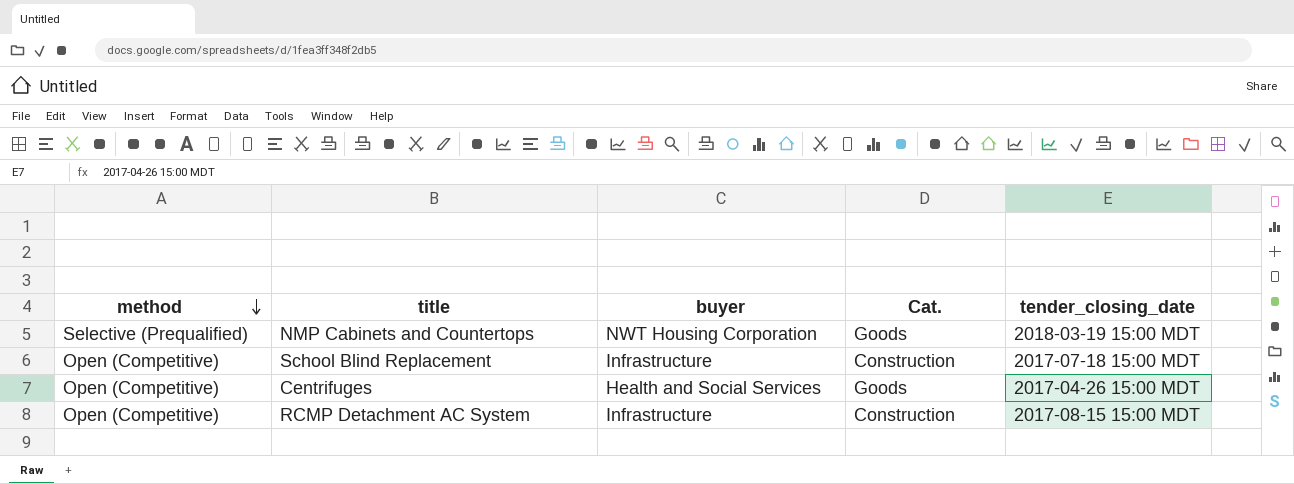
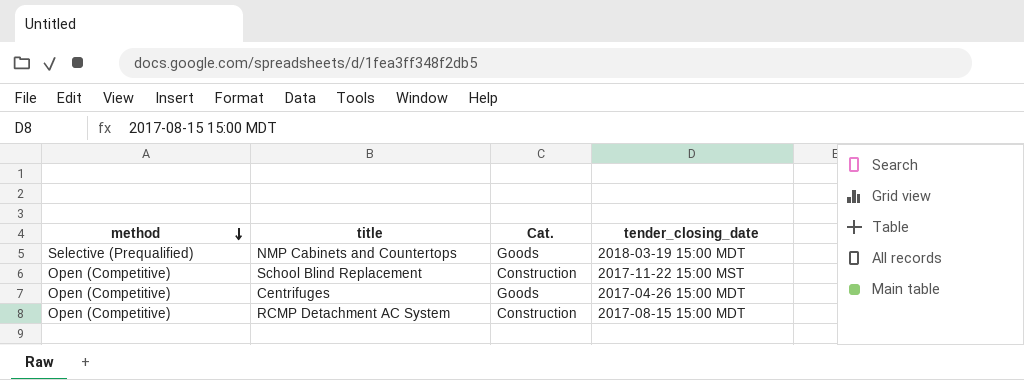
column buyer | position: 3 -> none
School Blind Replacement | tender_closing_date: 2017-07-18 15:00 MDT -> 2017-11-22 15:00 MST

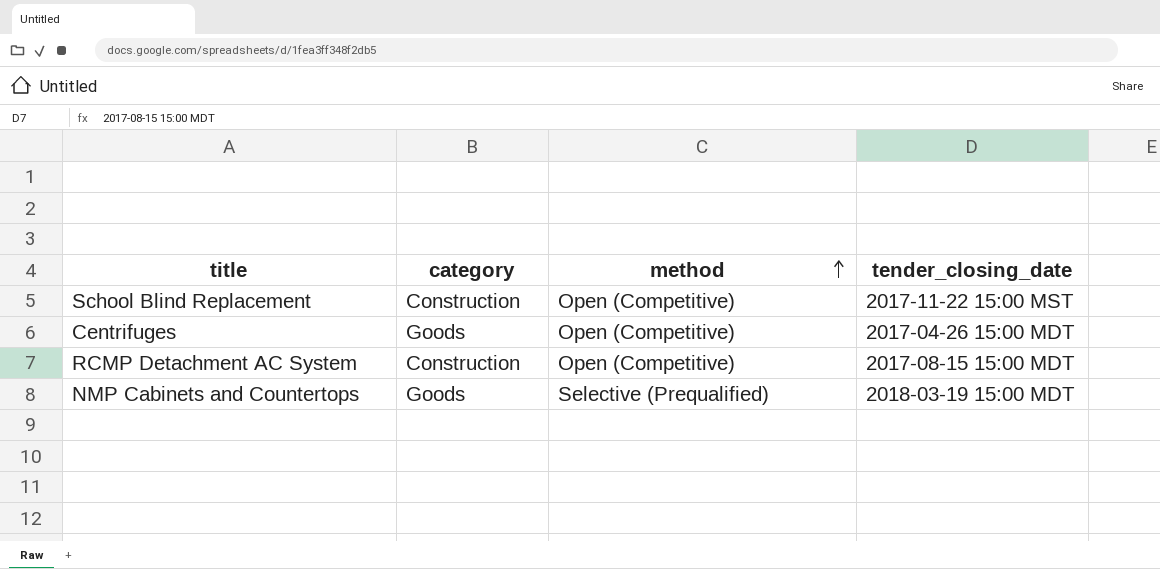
row order: method descending -> method ascending
column name: Cat. -> category
column method | position: 1 -> 3

